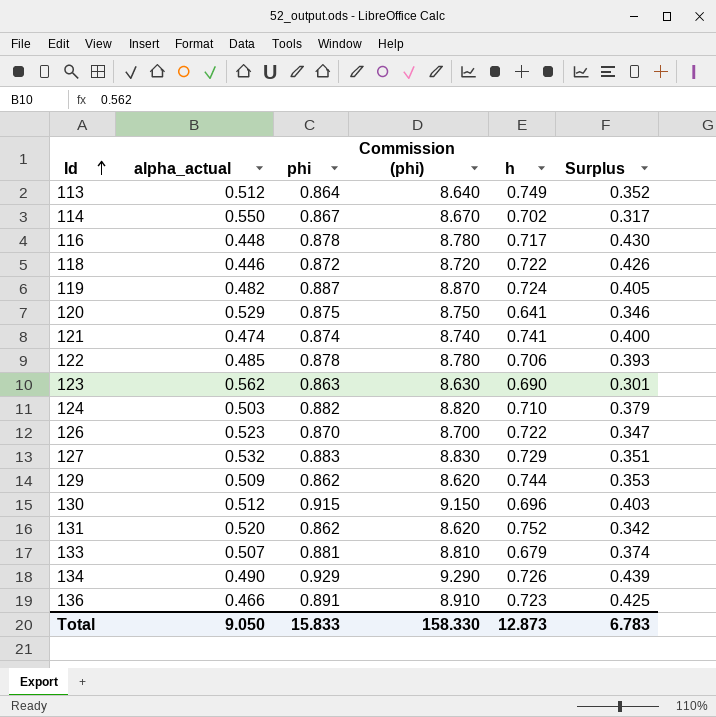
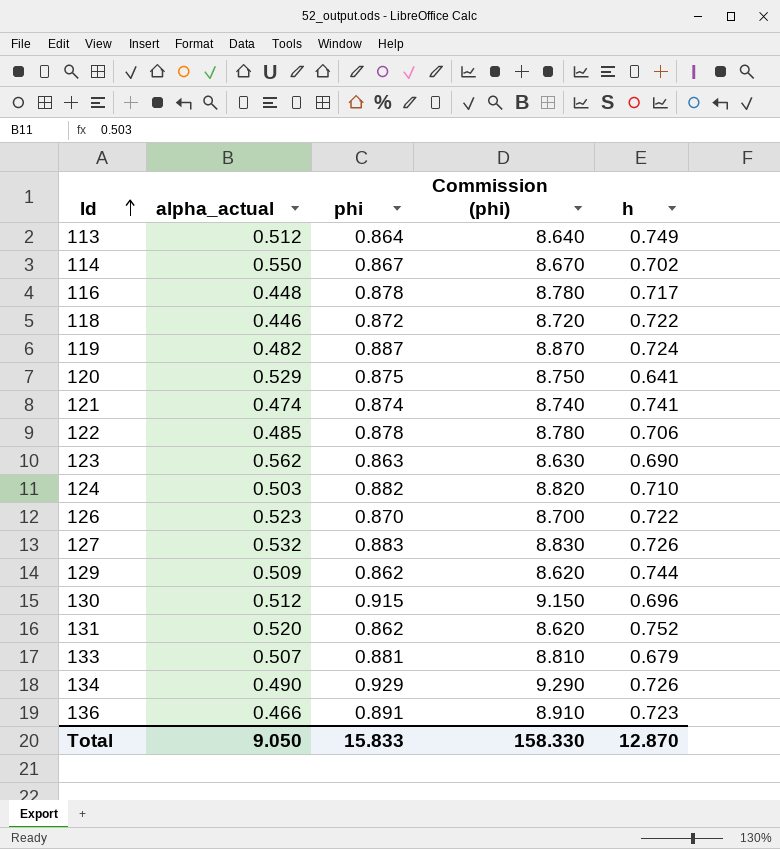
column Surplus | formula: [phi] - [alpha_actual] -> none
127 | h: 0.729 -> 0.726
Total | h: 12.873 -> 12.870

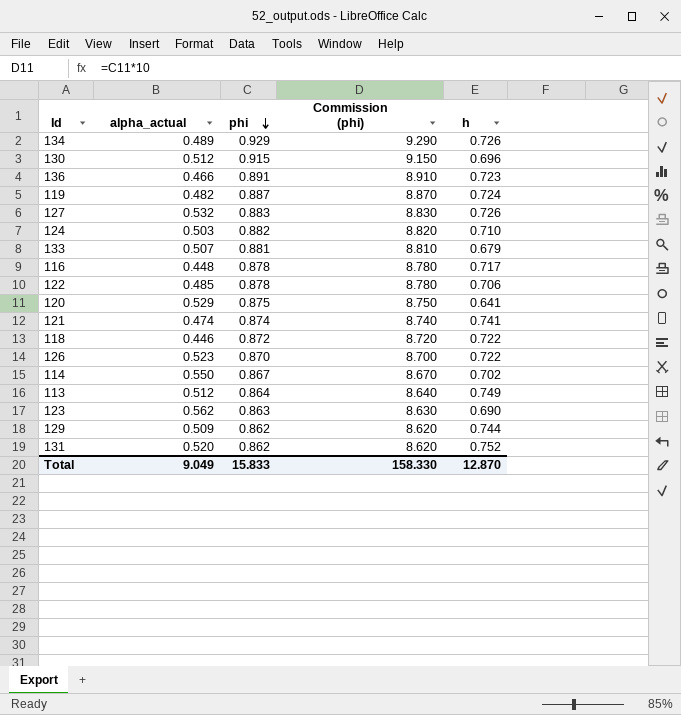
row order: Id ascending -> phi descending
134 | alpha_actual: 0.490 -> 0.489
Total | alpha_actual: 9.050 -> 9.049

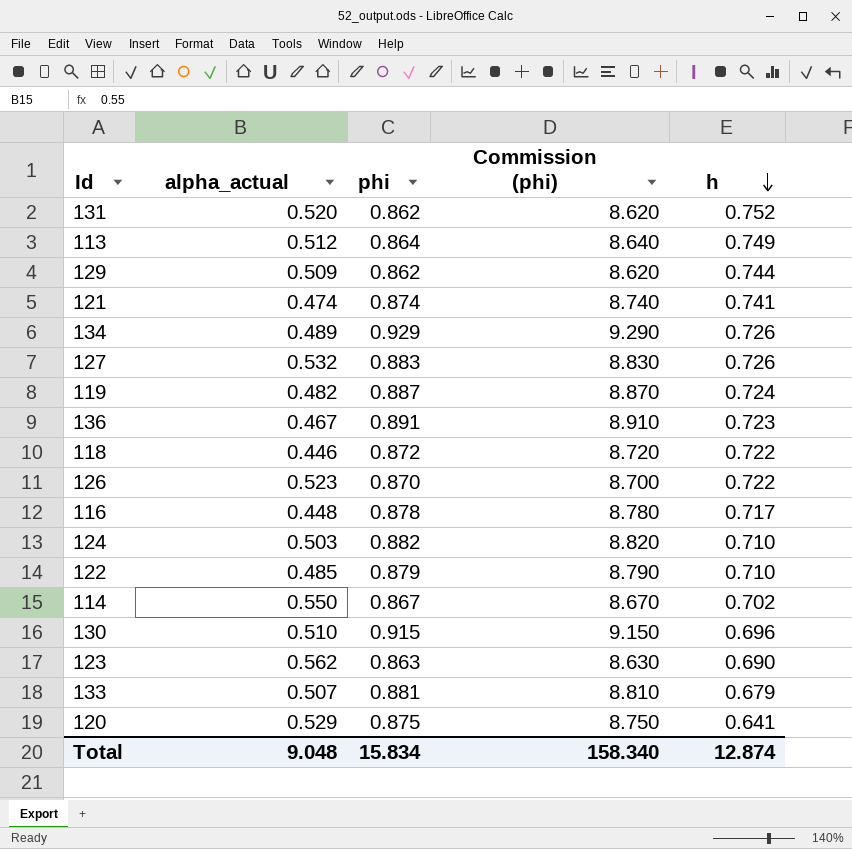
row order: phi descending -> h descending
136 | alpha_actual: 0.466 -> 0.467
122 | phi: 0.878 -> 0.879
122 | Commission (phi): 8.780 -> 8.790
122 | h: 0.706 -> 0.710
130 | alpha_actual: 0.512 -> 0.510
Total | alpha_actual: 9.049 -> 9.048
Total | phi: 15.833 -> 15.834
Total | Commission (phi): 158.330 -> 158.340
Total | h: 12.870 -> 12.874

